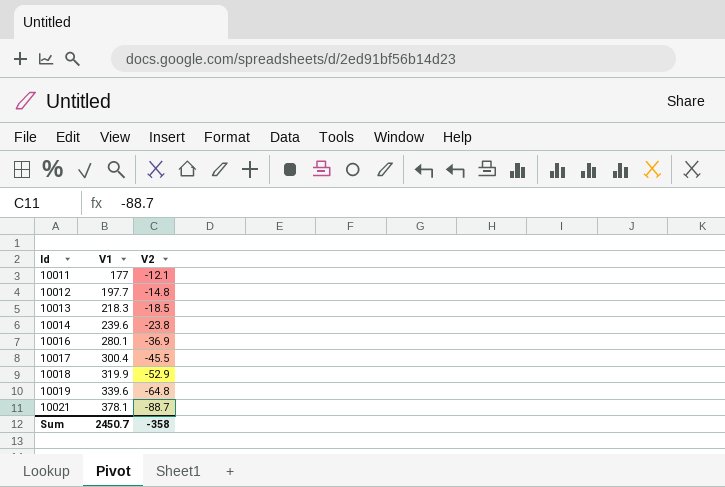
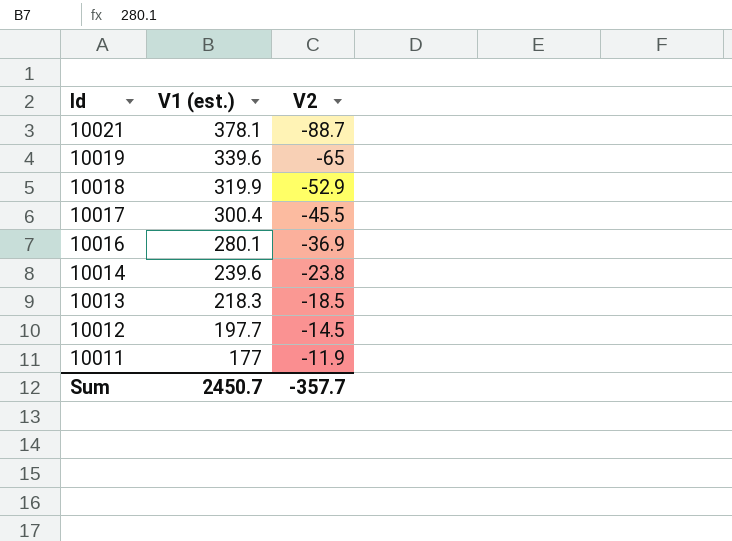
row order: Id ascending -> Id descending
column name: V1 -> V1 (est.)
10019 | V2: -64.8 -> -65
10012 | V2: -14.8 -> -14.5
10011 | V2: -12.1 -> -11.9
Sum | V2: -358 -> -357.7

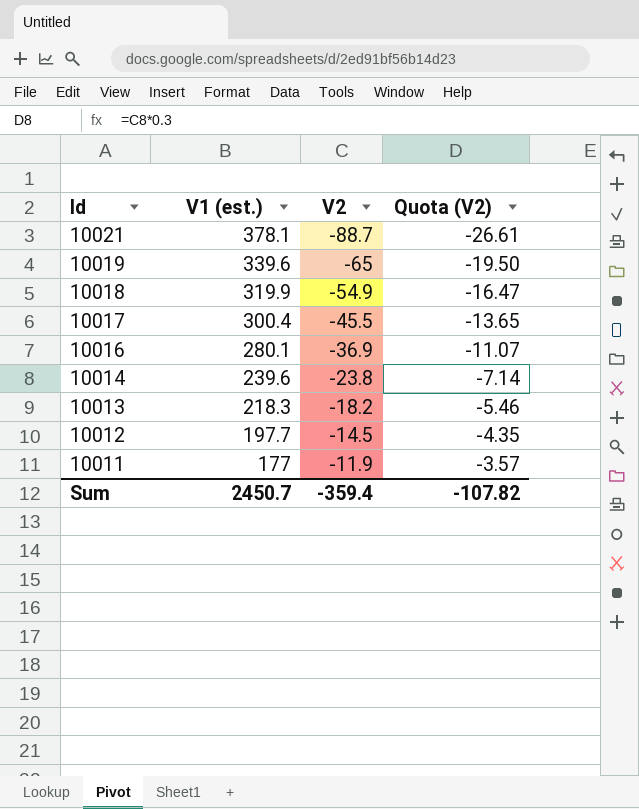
column Quota (V2) | formula: none -> [V2] * 0.3
10018 | V2: -52.9 -> -54.9
10013 | V2: -18.5 -> -18.2
Sum | V2: -357.7 -> -359.4

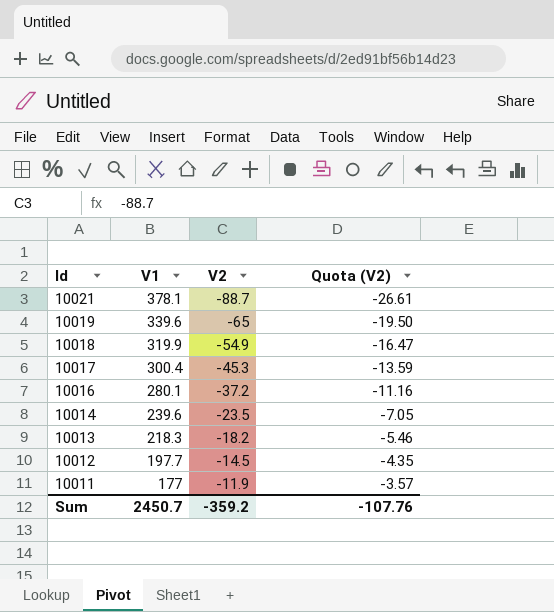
column name: V1 (est.) -> V1
10017 | V2: -45.5 -> -45.3
10017 | Quota (V2): -13.65 -> -13.59
10016 | V2: -36.9 -> -37.2
10016 | Quota (V2): -11.07 -> -11.16
10014 | V2: -23.8 -> -23.5
10014 | Quota (V2): -7.14 -> -7.05
Sum | V2: -359.4 -> -359.2
Sum | Quota (V2): -107.82 -> -107.76

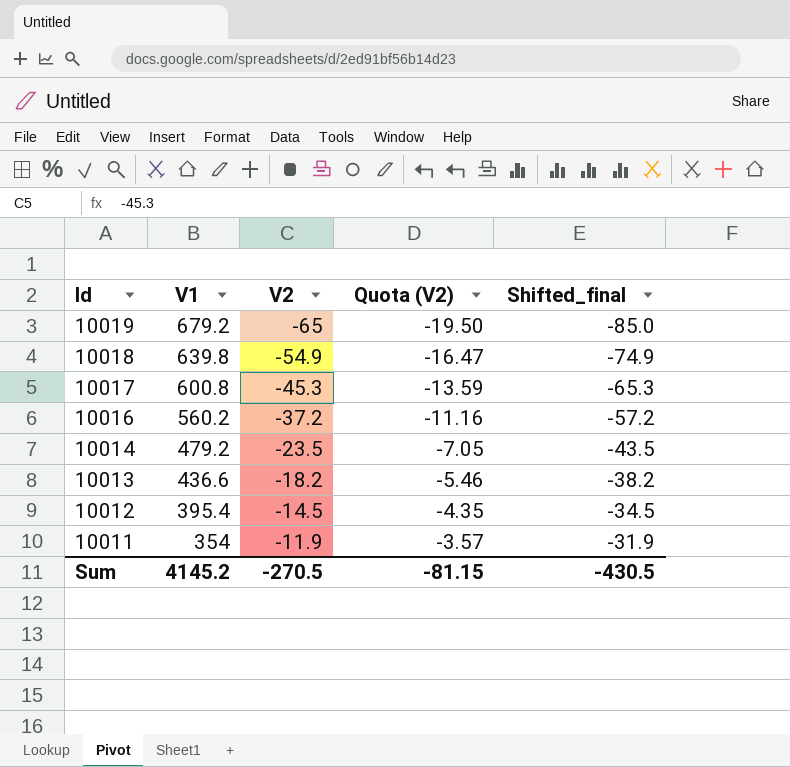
column Shifted_final | formula: none -> [V2] - 20
row 10021: 378.1 | -88.7 | -26.61 -> none
10019 | V1: 339.6 -> 679.2
10018 | V1: 319.9 -> 639.8
10017 | V1: 300.4 -> 600.8
10016 | V1: 280.1 -> 560.2
10014 | V1: 239.6 -> 479.2
10013 | V1: 218.3 -> 436.6
10012 | V1: 197.7 -> 395.4
10011 | V1: 177 -> 354
Sum | V1: 2450.7 -> 4145.2
Sum | V2: -359.2 -> -270.5
Sum | Quota (V2): -107.76 -> -81.15

